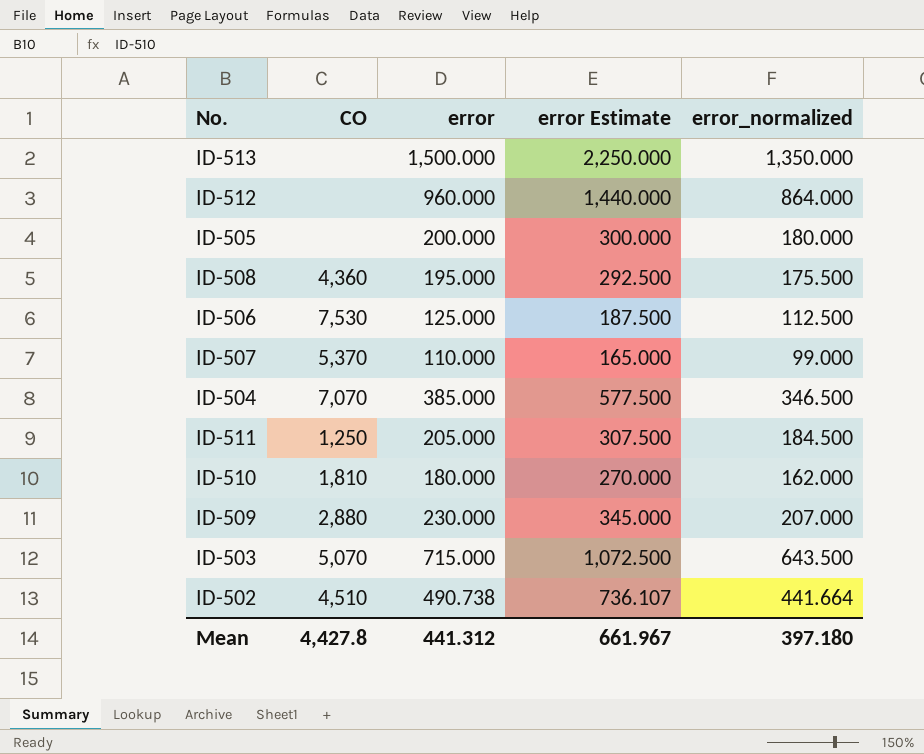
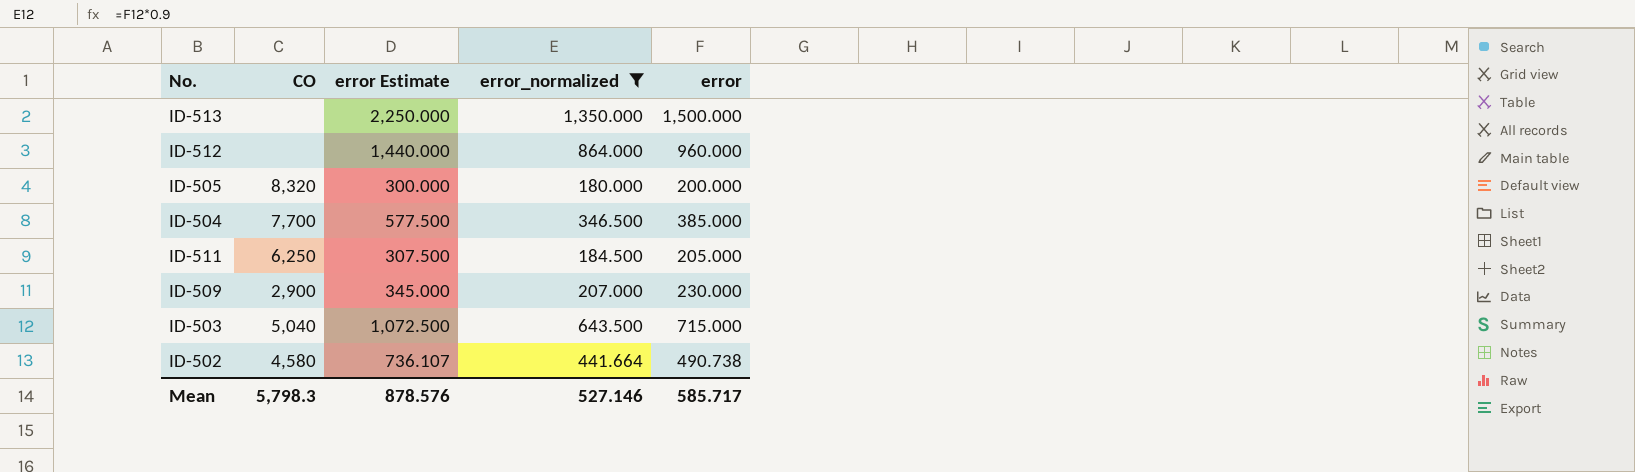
filter: none -> error_normalized >= 180.000
column error | position: 3 -> 5
ID-505 | CO: none -> 8,320
ID-504 | CO: 7,070 -> 7,700
ID-511 | CO: 1,250 -> 6,250
ID-509 | CO: 2,880 -> 2,900
ID-503 | CO: 5,070 -> 5,040
ID-502 | CO: 4,510 -> 4,580
Mean | CO: 4,427.8 -> 5,798.3
Mean | error Estimate: 661.967 -> 878.576
Mean | error_normalized: 397.180 -> 527.146
Mean | error: 441.312 -> 585.717

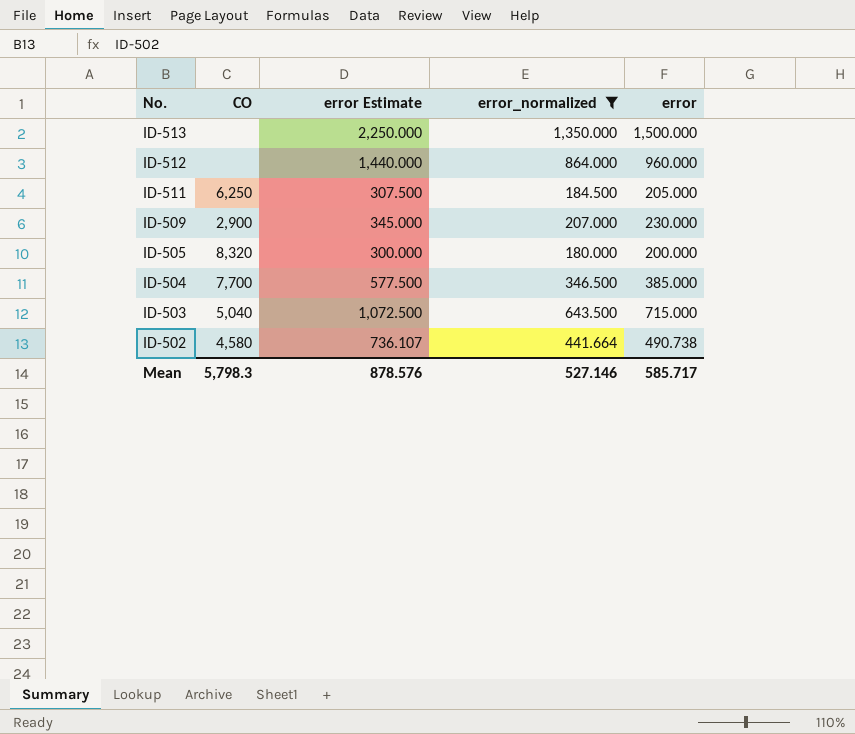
row order: none -> No. descending

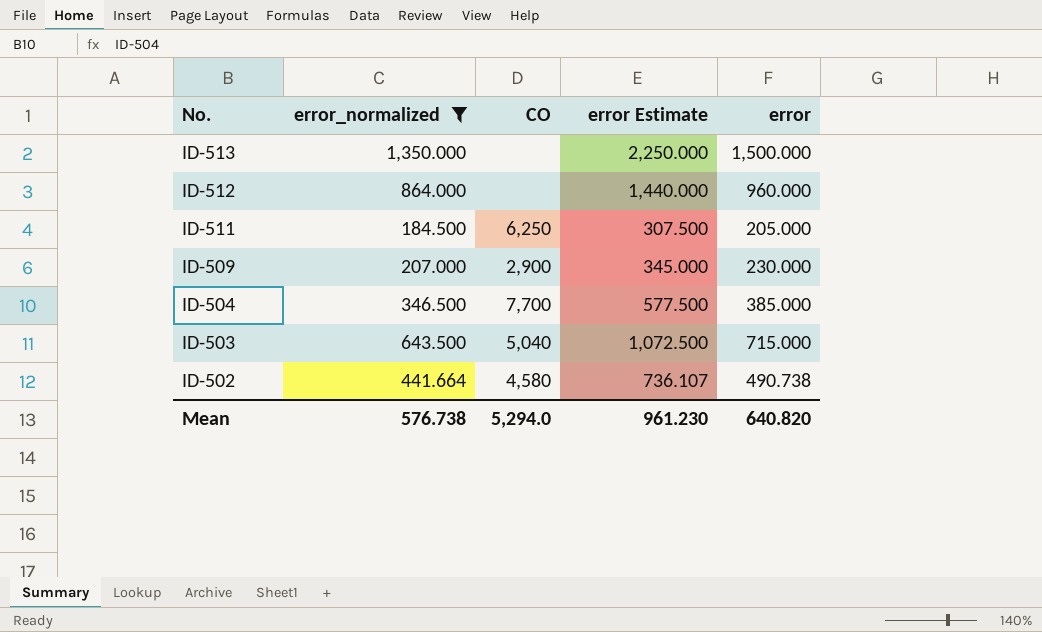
column error_normalized | position: 4 -> 2
row ID-505: 8,320 | 300.000 | 180.000 | 200.000 -> none
Mean | error_normalized: 527.146 -> 576.738
Mean | CO: 5,798.3 -> 5,294.0
Mean | error Estimate: 878.576 -> 961.230
Mean | error: 585.717 -> 640.820

